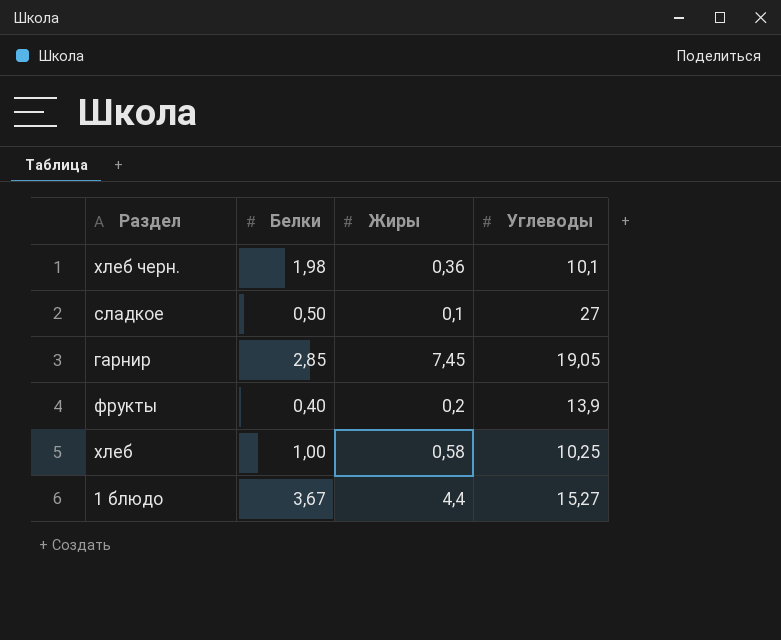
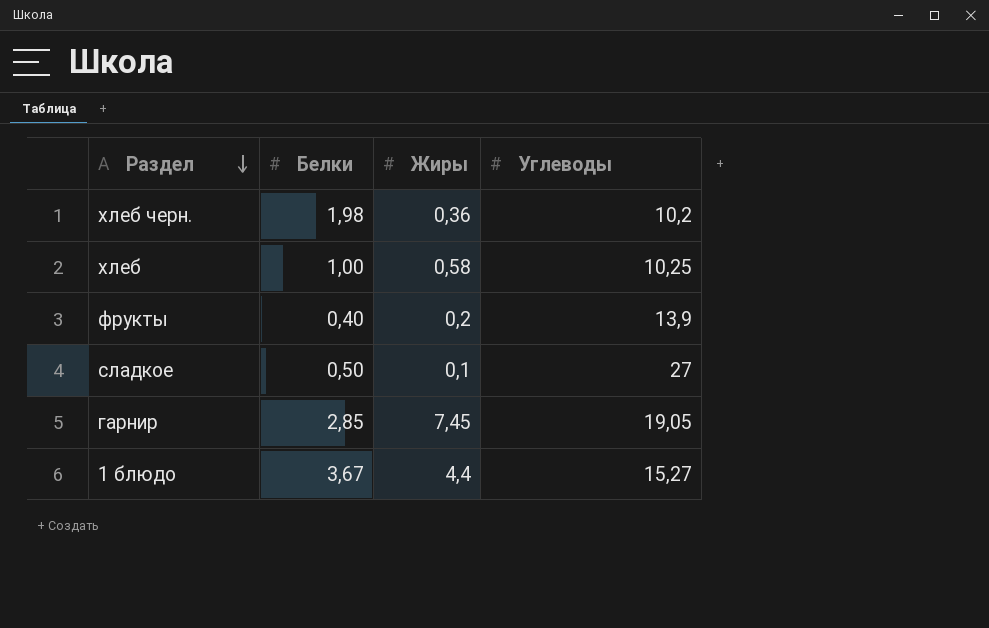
row order: none -> Раздел descending
хлеб черн. | Углеводы: 10,1 -> 10,2

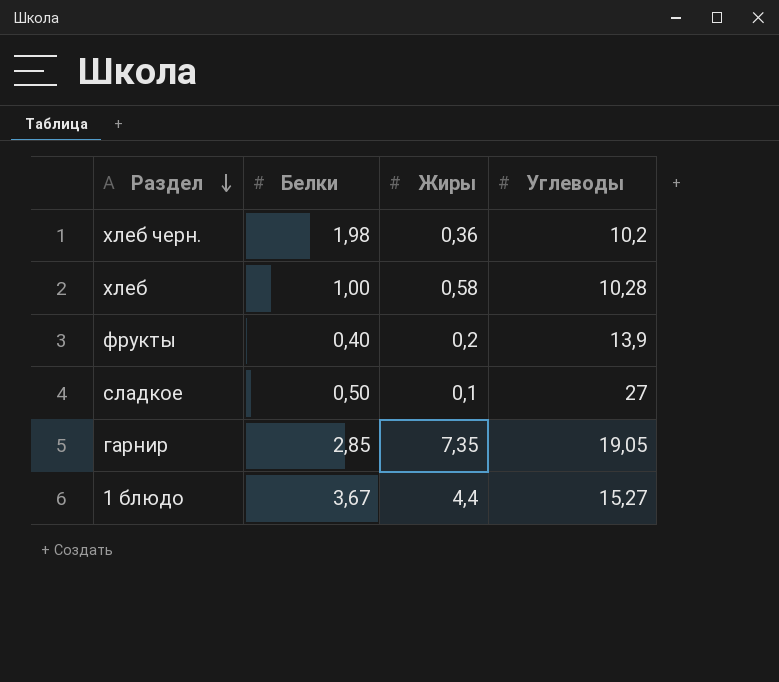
хлеб | Углеводы: 10,25 -> 10,28
гарнир | Жиры: 7,45 -> 7,35

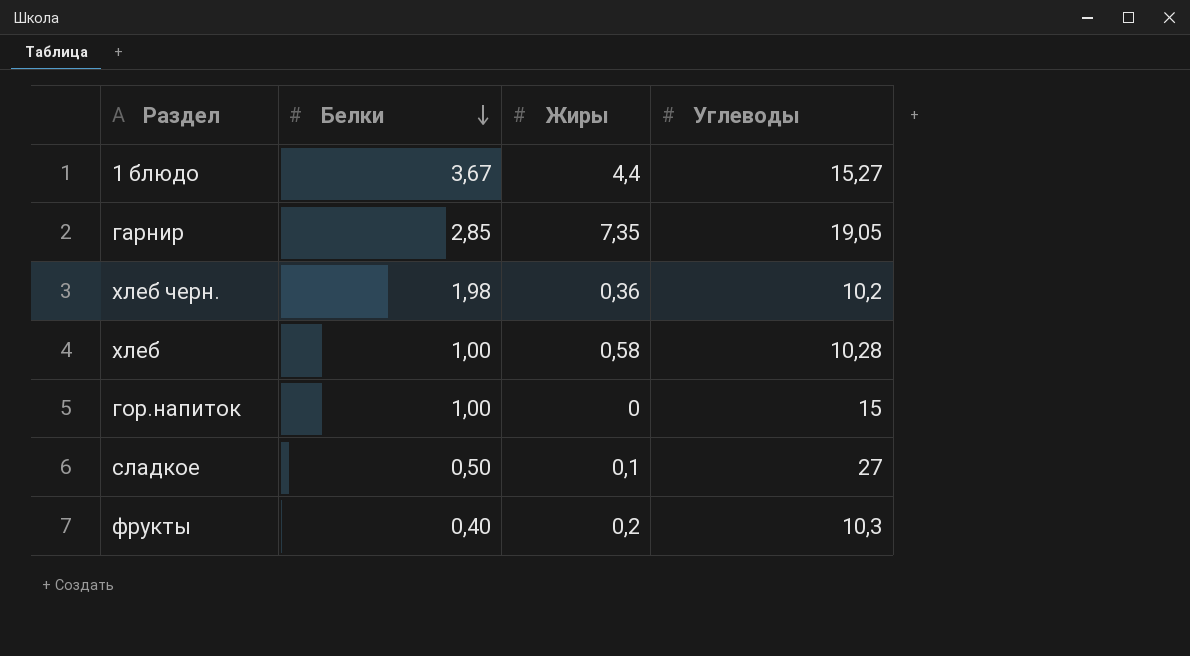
row order: Раздел descending -> Белки descending
row гор.напиток: none -> 1,00 | 0 | 15
фрукты | Углеводы: 13,9 -> 10,3

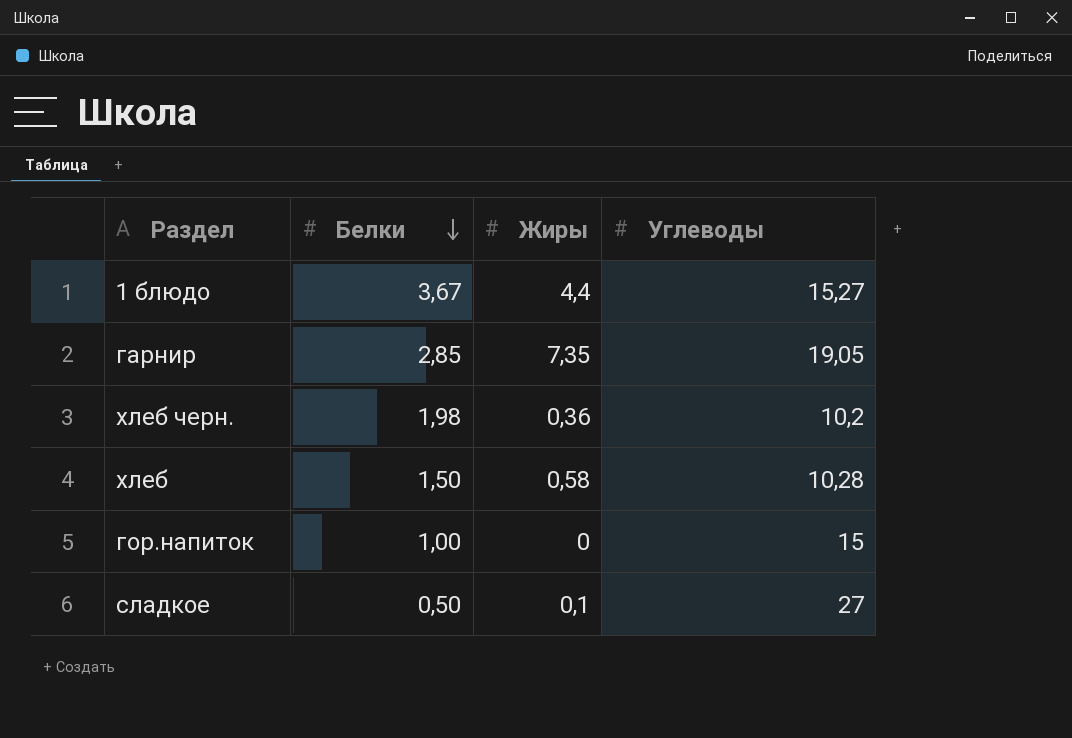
row фрукты: 0,40 | 0,2 | 10,3 -> none
хлеб | Белки: 1,00 -> 1,50

